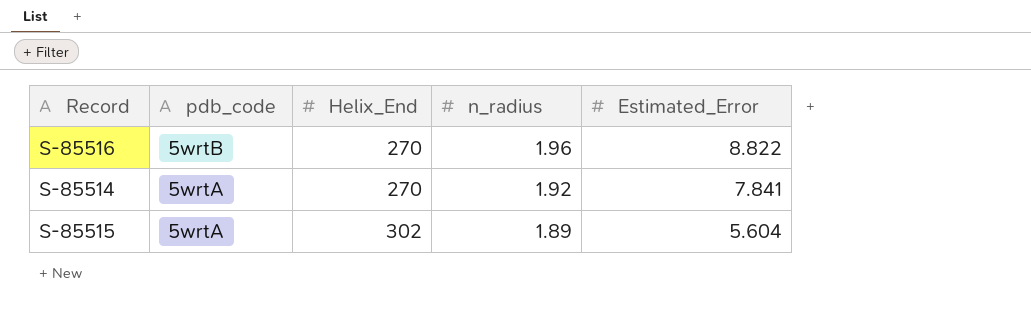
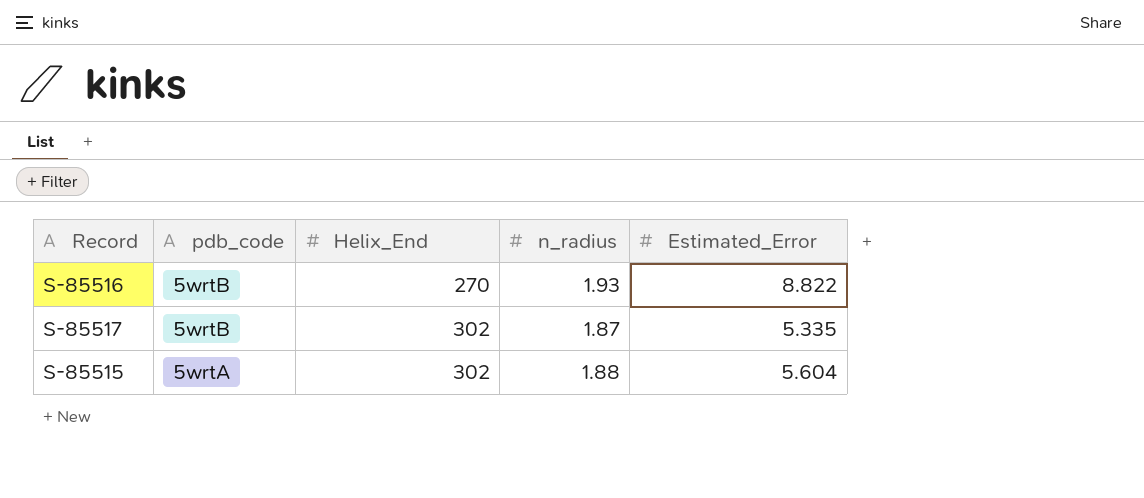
row S-85514: 5wrtA | 270 | 1.92 | 7.841 -> none
S-85516 | n_radius: 1.96 -> 1.93
row S-85517: none -> 5wrtB | 302 | 1.87 | 5.335
S-85515 | n_radius: 1.89 -> 1.88

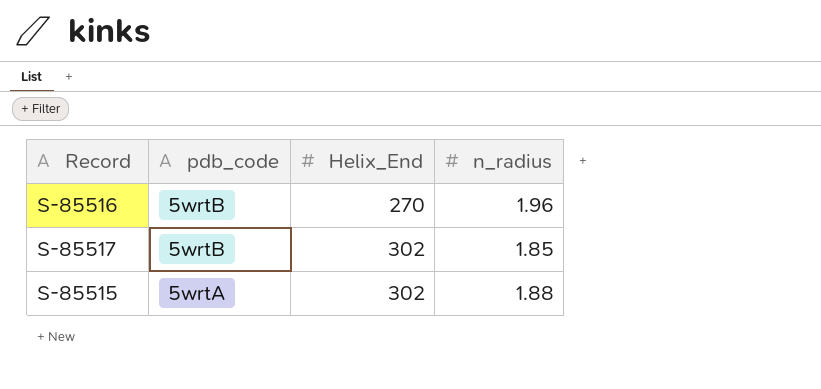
column Estimated_Error | position: 5 -> none
S-85516 | n_radius: 1.93 -> 1.96
S-85517 | n_radius: 1.87 -> 1.85

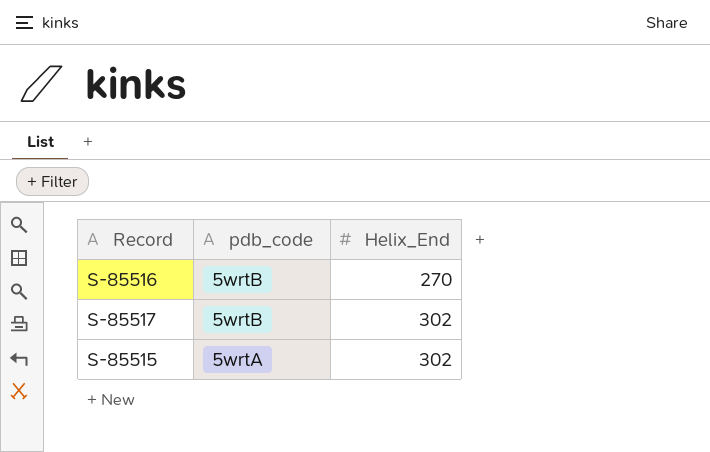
column n_radius | position: 4 -> none

